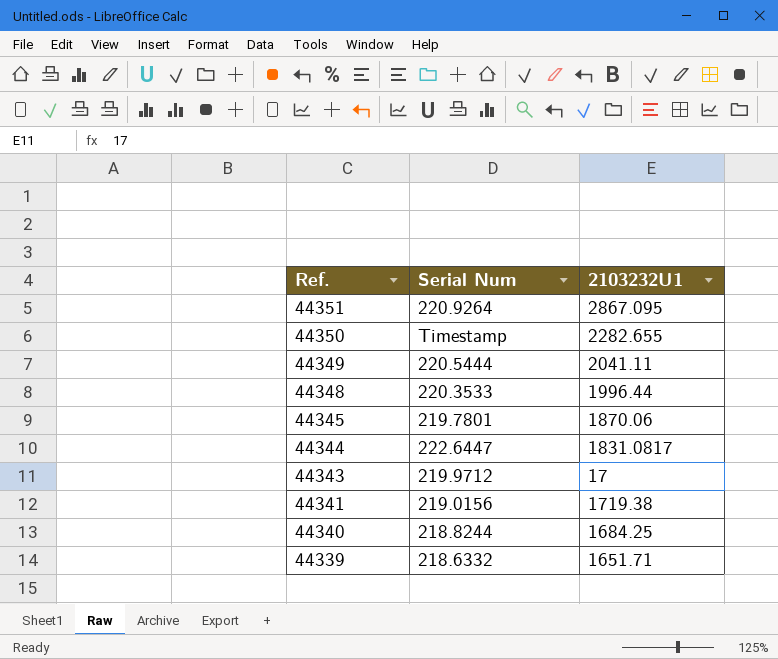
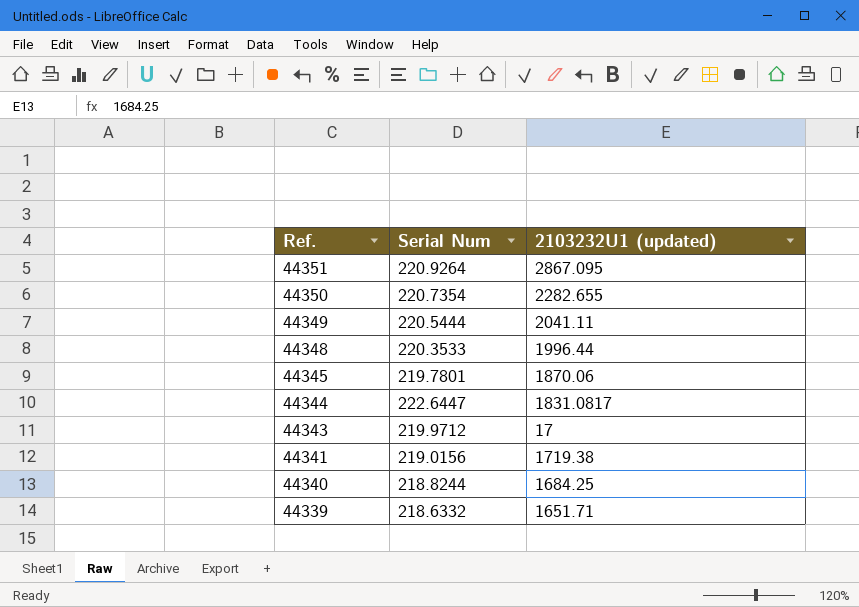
column name: 2103232U1 -> 2103232U1 (updated)
44350 | Serial Num: Timestamp -> 220.7354

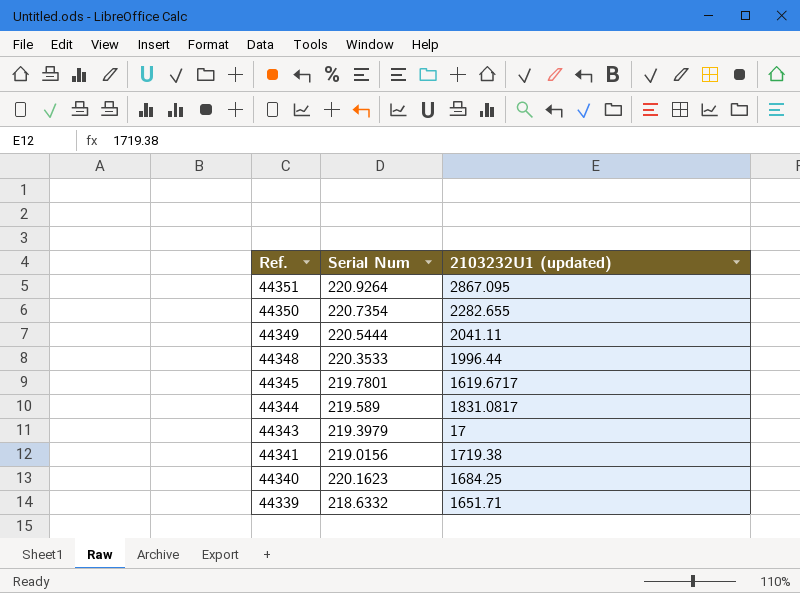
44345 | 2103232U1 (updated): 1870.06 -> 1619.6717
44344 | Serial Num: 222.6447 -> 219.589
44343 | Serial Num: 219.9712 -> 219.3979
44340 | Serial Num: 218.8244 -> 220.1623

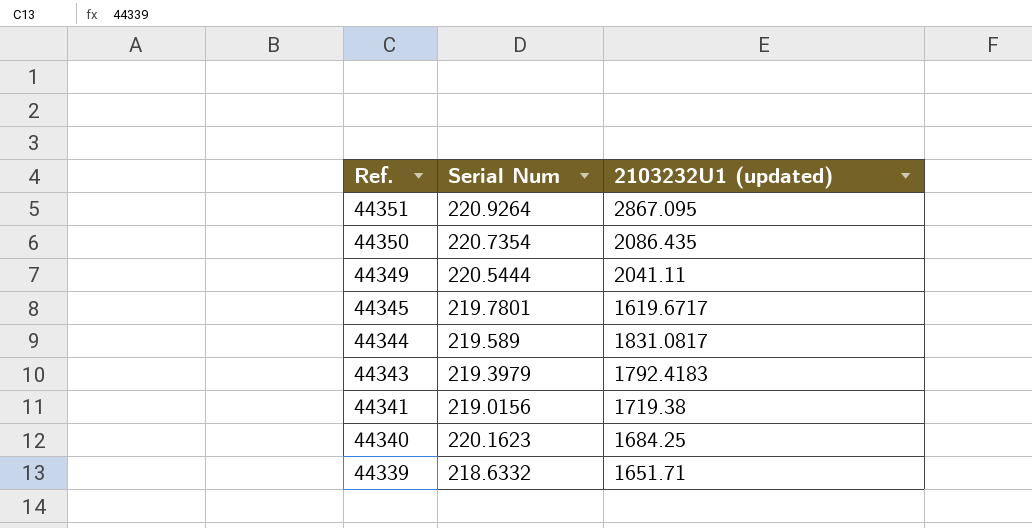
row 44348: 220.3533 | 1996.44 -> none
44350 | 2103232U1 (updated): 2282.655 -> 2086.435
44343 | 2103232U1 (updated): 17 -> 1792.4183

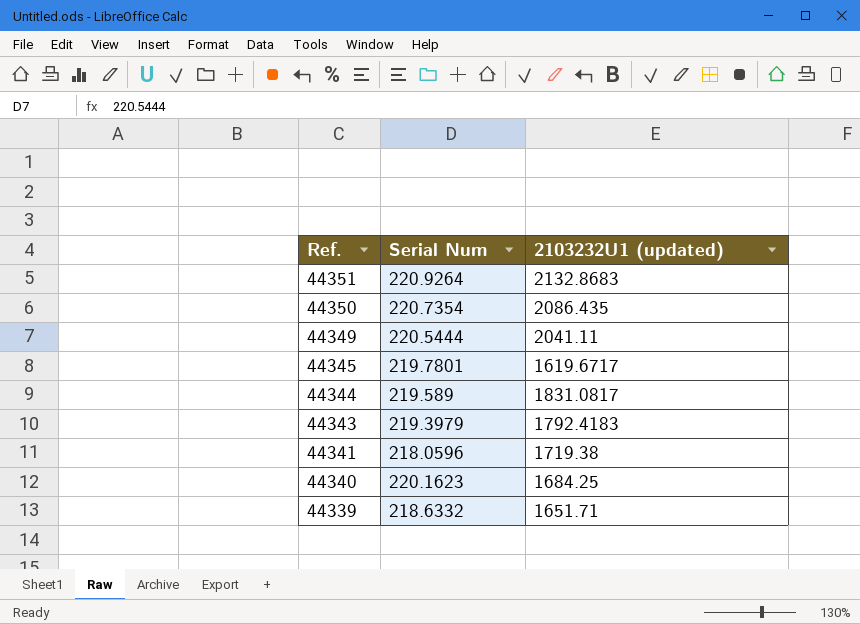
44351 | 2103232U1 (updated): 2867.095 -> 2132.8683
44341 | Serial Num: 219.0156 -> 218.0596

